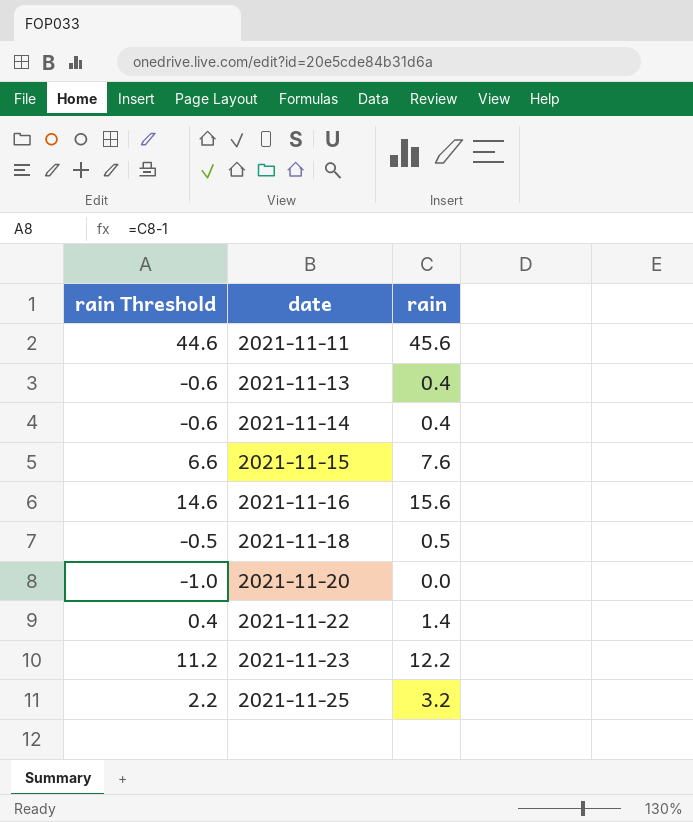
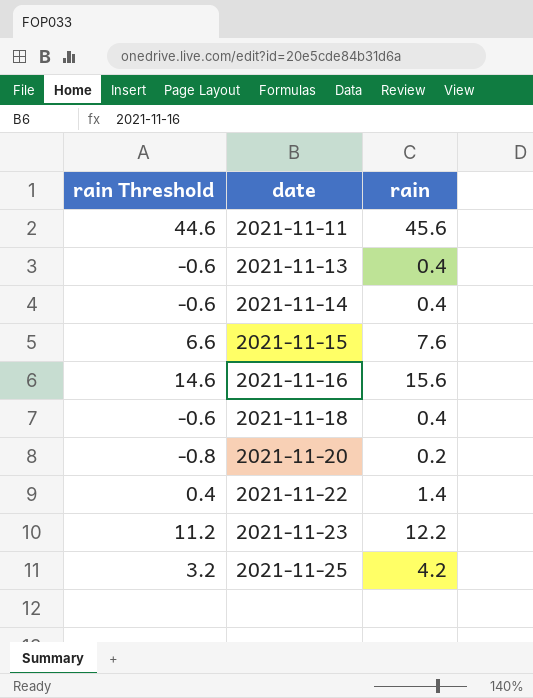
2021-11-18 | rain Threshold: -0.5 -> -0.6
2021-11-18 | rain: 0.5 -> 0.4
2021-11-20 | rain Threshold: -1.0 -> -0.8
2021-11-20 | rain: 0.0 -> 0.2
2021-11-25 | rain Threshold: 2.2 -> 3.2
2021-11-25 | rain: 3.2 -> 4.2

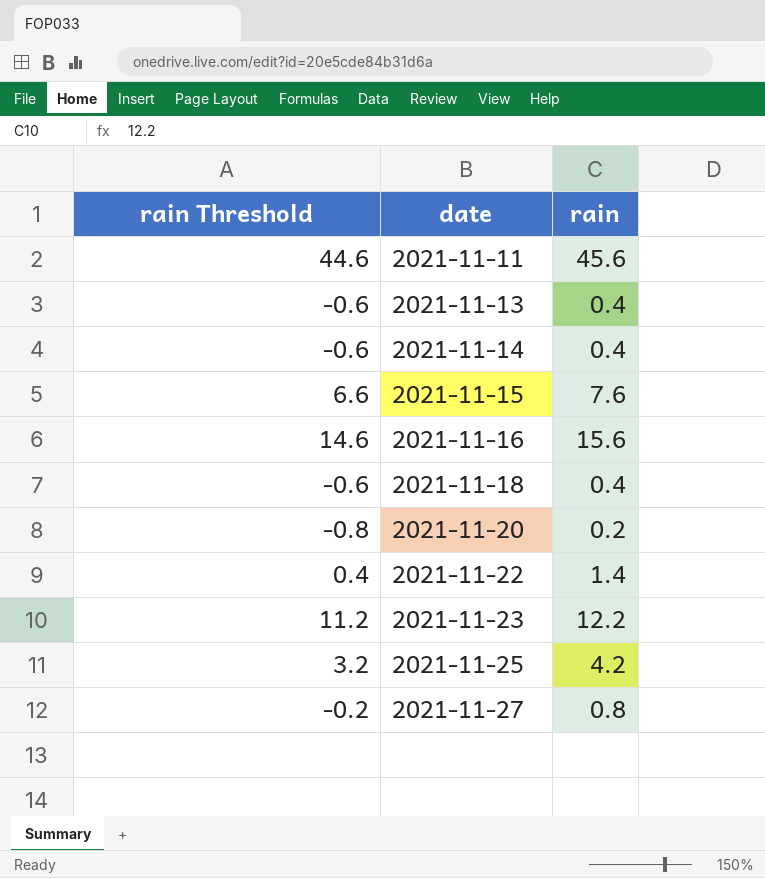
row 2021-11-27: none -> -0.2 | 0.8

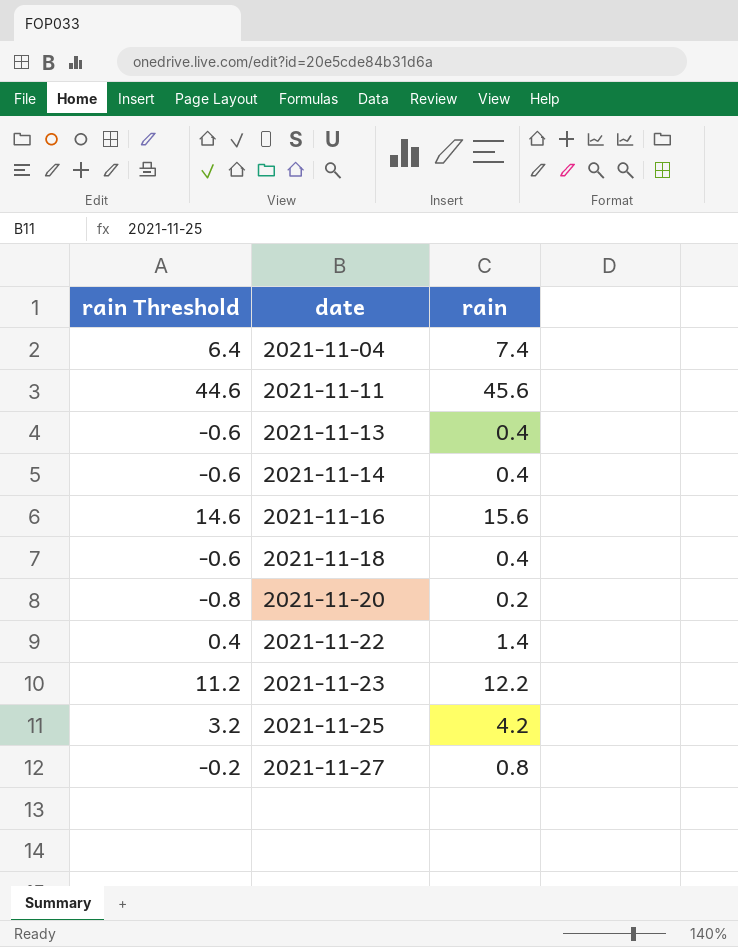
row 2021-11-15: 6.6 | 7.6 -> none
row 2021-11-04: none -> 6.4 | 7.4

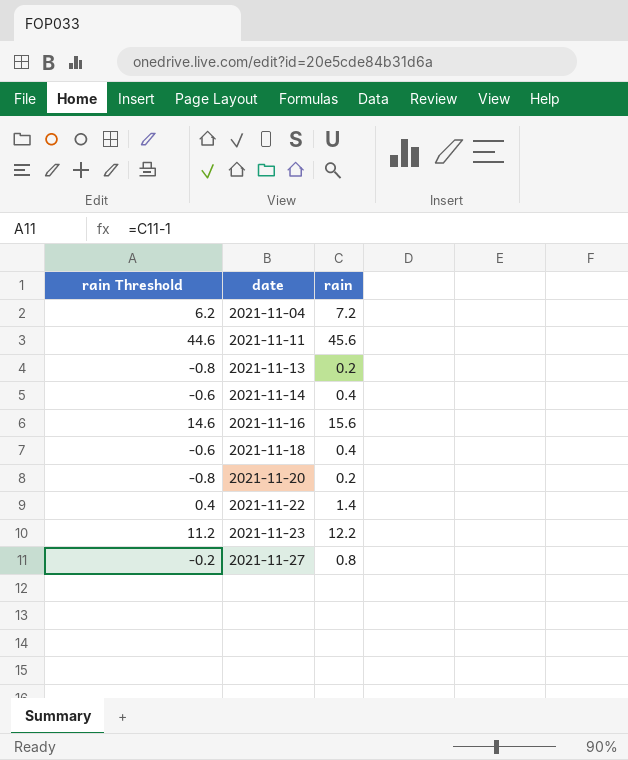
row 2021-11-25: 3.2 | 4.2 -> none
2021-11-04 | rain Threshold: 6.4 -> 6.2
2021-11-04 | rain: 7.4 -> 7.2
2021-11-13 | rain Threshold: -0.6 -> -0.8
2021-11-13 | rain: 0.4 -> 0.2

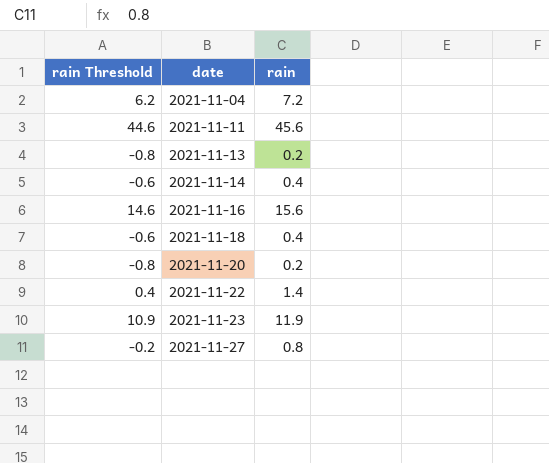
2021-11-23 | rain Threshold: 11.2 -> 10.9
2021-11-23 | rain: 12.2 -> 11.9

